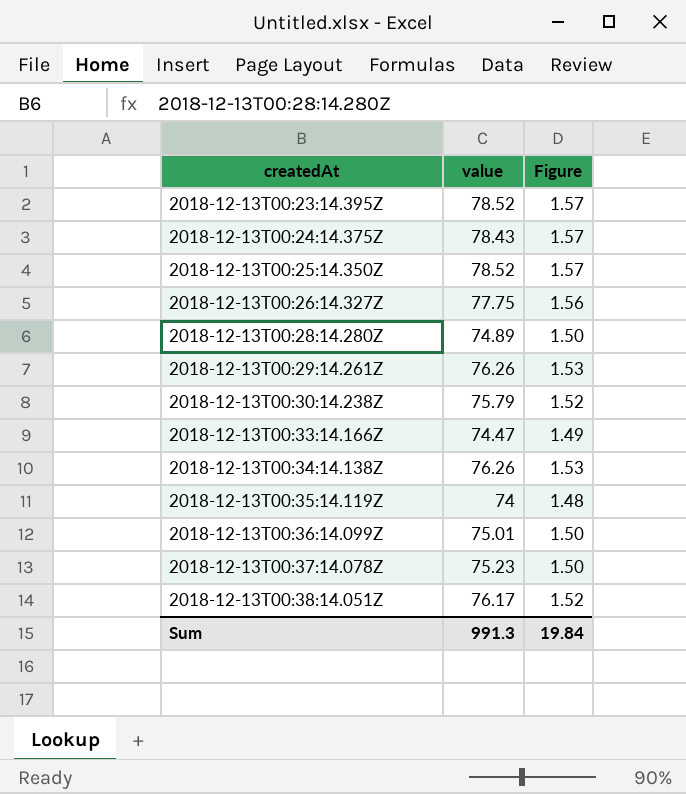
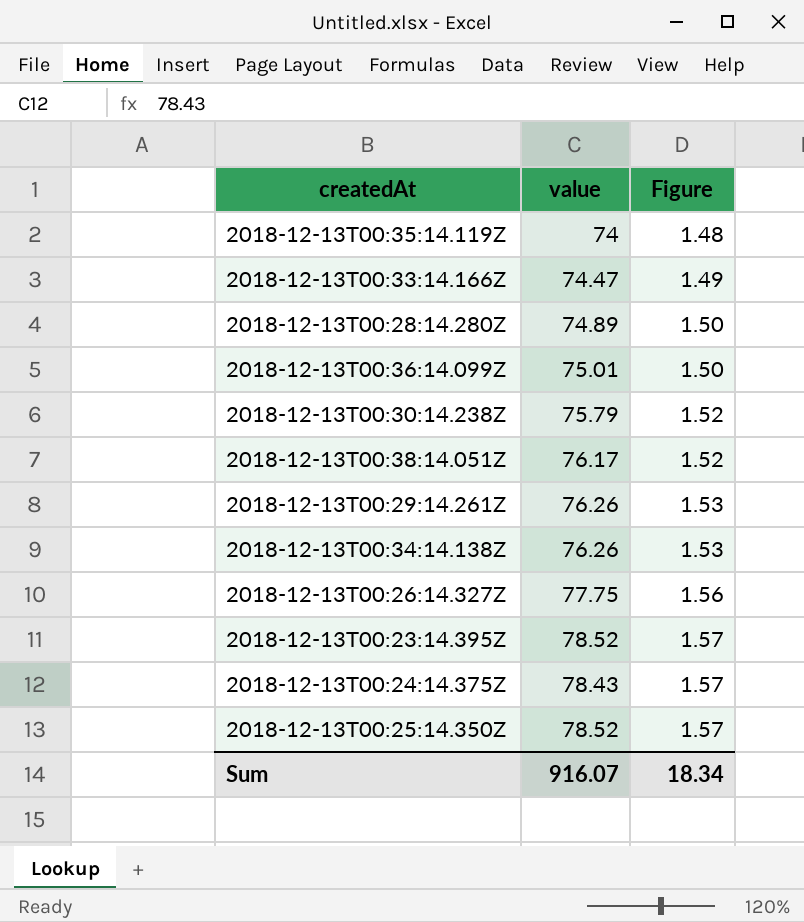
row order: createdAt ascending -> Figure ascending
row 2018-12-13T00:37:14.078Z: 75.23 | 1.50 -> none
Sum | value: 991.3 -> 916.07
Sum | Figure: 19.84 -> 18.34

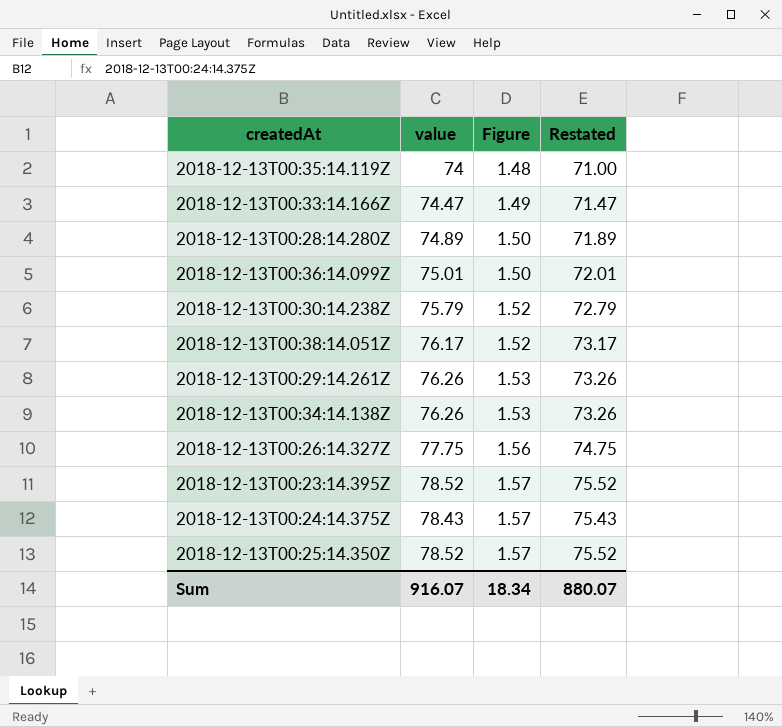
column Restated | formula: none -> [value] - 3

